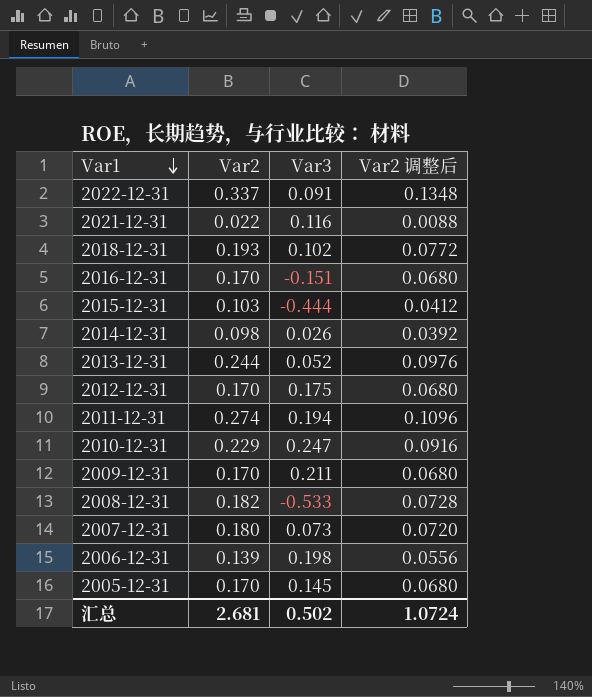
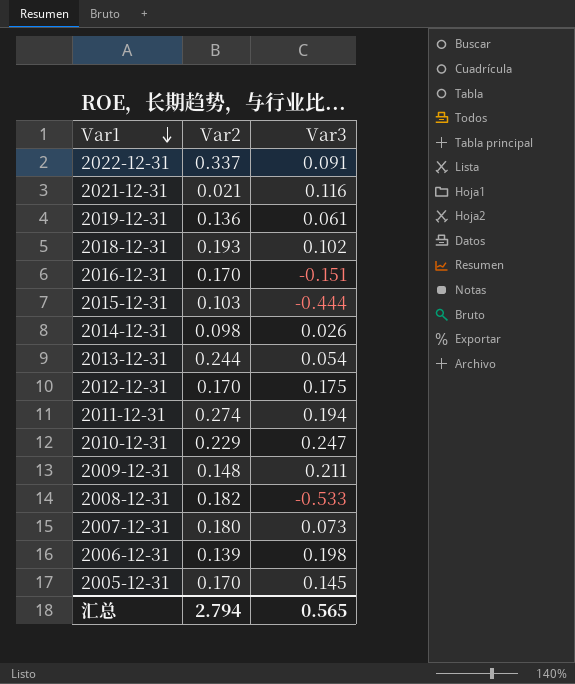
column Var2 调整后 | formula: [Var2] * 0.4 -> none
2021-12-31 | Var2: 0.022 -> 0.021
row 2019-12-31: none -> 0.136 | 0.061
2013-12-31 | Var3: 0.052 -> 0.054
2009-12-31 | Var2: 0.170 -> 0.148
汇总 | Var2: 2.681 -> 2.794
汇总 | Var3: 0.502 -> 0.565

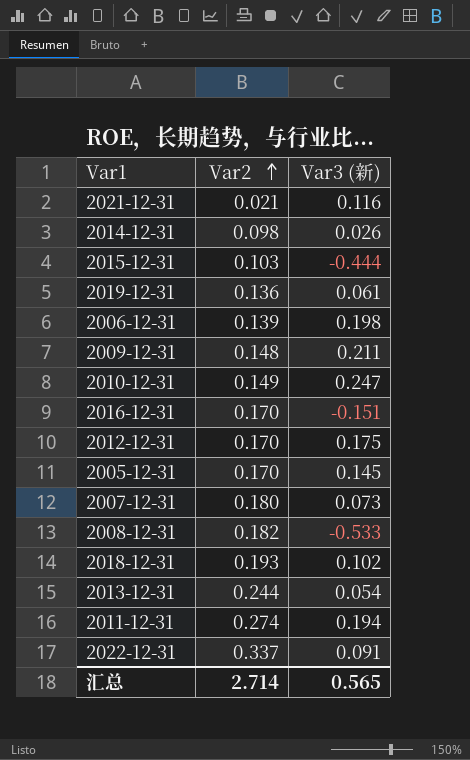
row order: Var1 descending -> Var2 ascending
column name: Var3 -> Var3 (新)
2010-12-31 | Var2: 0.229 -> 0.149
汇总 | Var2: 2.794 -> 2.714

